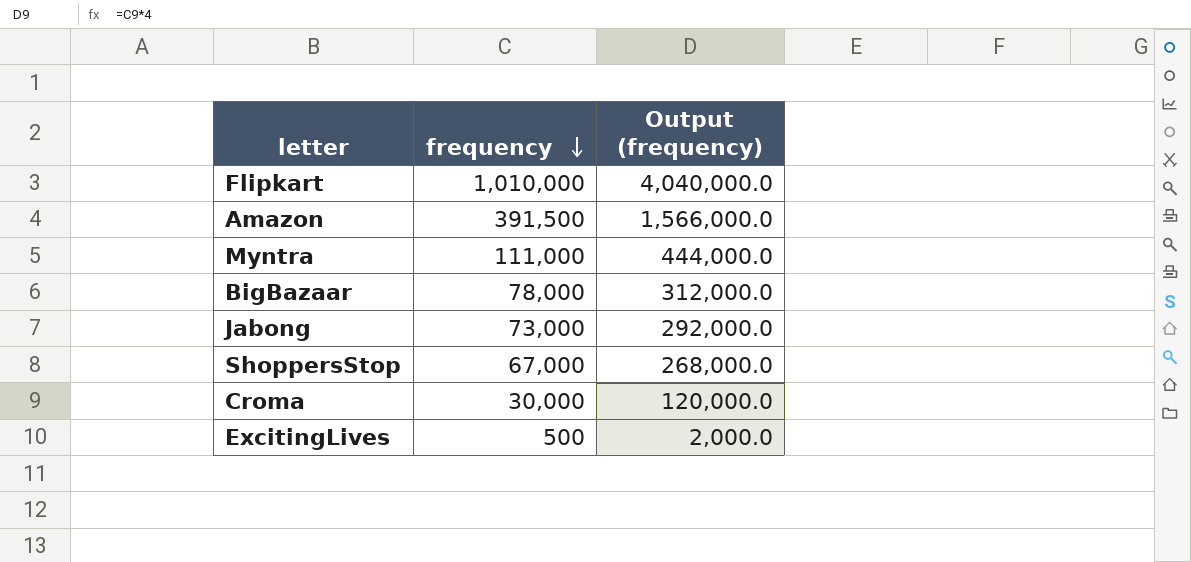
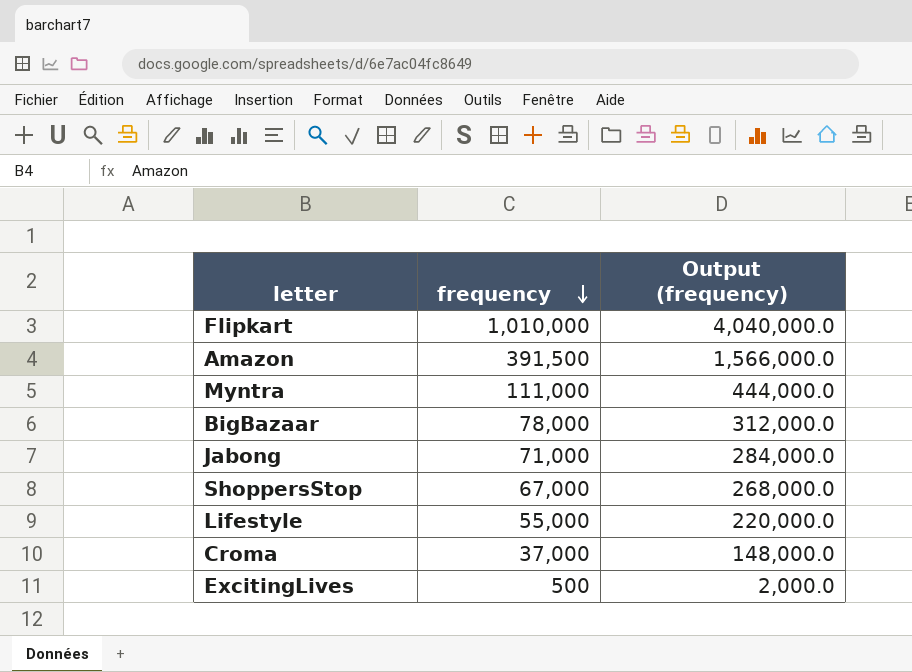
Jabong | frequency: 73,000 -> 71,000
Jabong | Output (frequency): 292,000.0 -> 284,000.0
row Lifestyle: none -> 55,000 | 220,000.0
Croma | frequency: 30,000 -> 37,000
Croma | Output (frequency): 120,000.0 -> 148,000.0

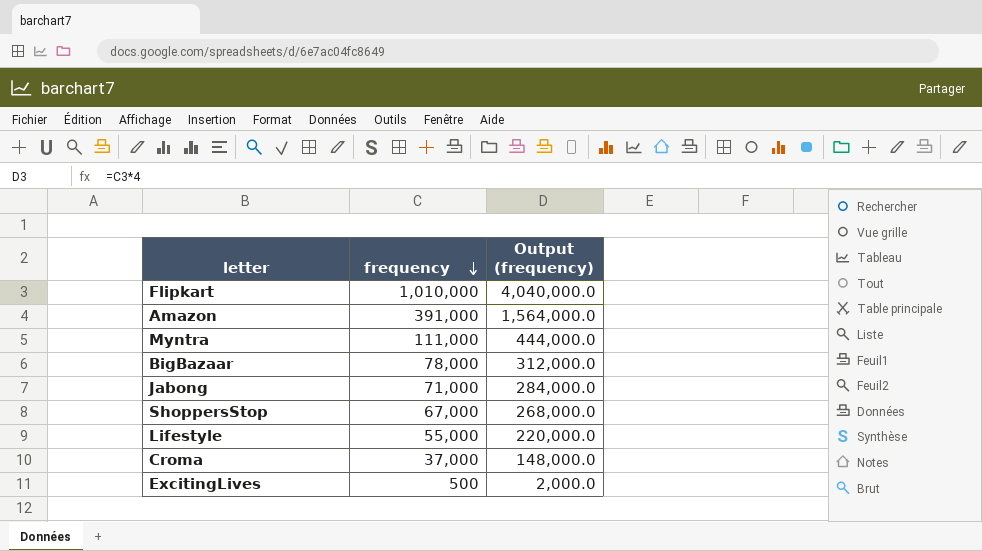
Amazon | frequency: 391,500 -> 391,000
Amazon | Output (frequency): 1,566,000.0 -> 1,564,000.0

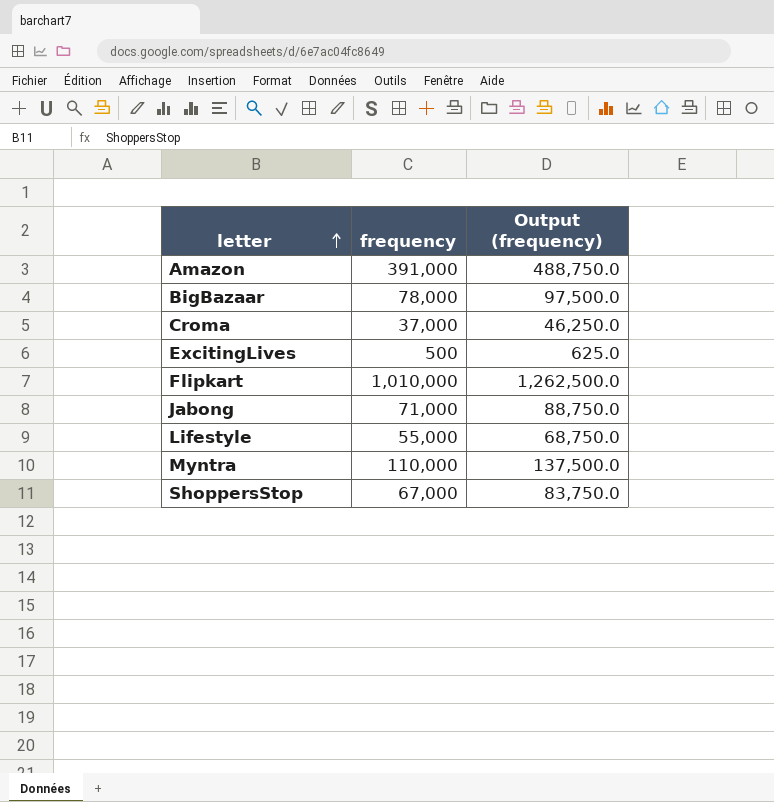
row order: frequency descending -> letter ascending
column Output (frequency) | formula: [frequency] * 4 -> [frequency] * 1.25
Myntra | frequency: 111,000 -> 110,000

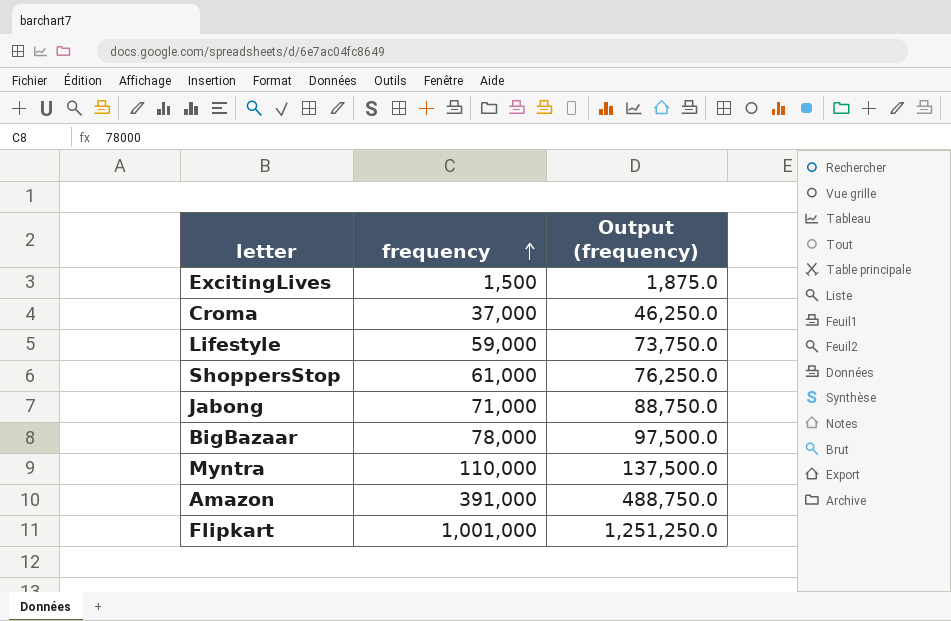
row order: letter ascending -> frequency ascending
ExcitingLives | frequency: 500 -> 1,500
ExcitingLives | Output (frequency): 625.0 -> 1,875.0
Lifestyle | frequency: 55,000 -> 59,000
Lifestyle | Output (frequency): 68,750.0 -> 73,750.0
ShoppersStop | frequency: 67,000 -> 61,000
ShoppersStop | Output (frequency): 83,750.0 -> 76,250.0
Flipkart | frequency: 1,010,000 -> 1,001,000
Flipkart | Output (frequency): 1,262,500.0 -> 1,251,250.0

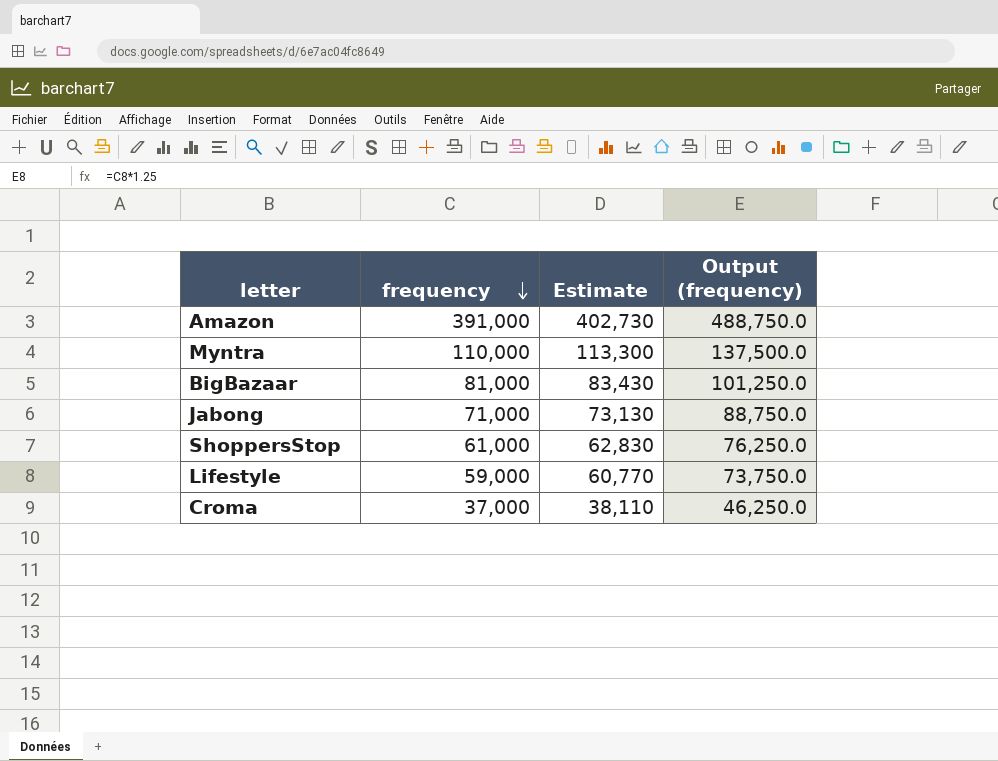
row order: frequency ascending -> frequency descending
column Estimate | formula: none -> [frequency] * 1.03
row ExcitingLives: 1,500 | 1,875.0 -> none
row Flipkart: 1,001,000 | 1,251,250.0 -> none
BigBazaar | frequency: 78,000 -> 81,000
BigBazaar | Output (frequency): 97,500.0 -> 101,250.0

